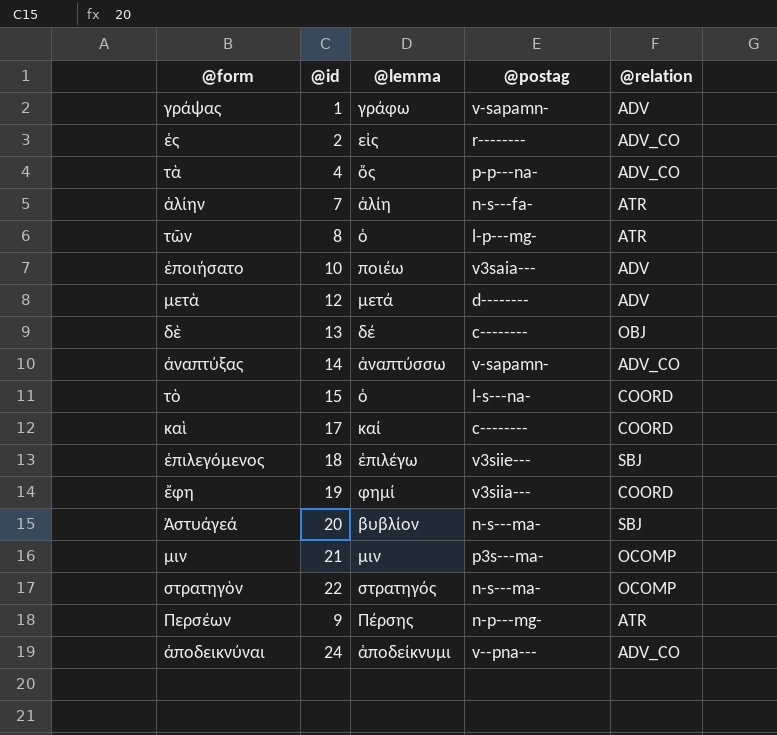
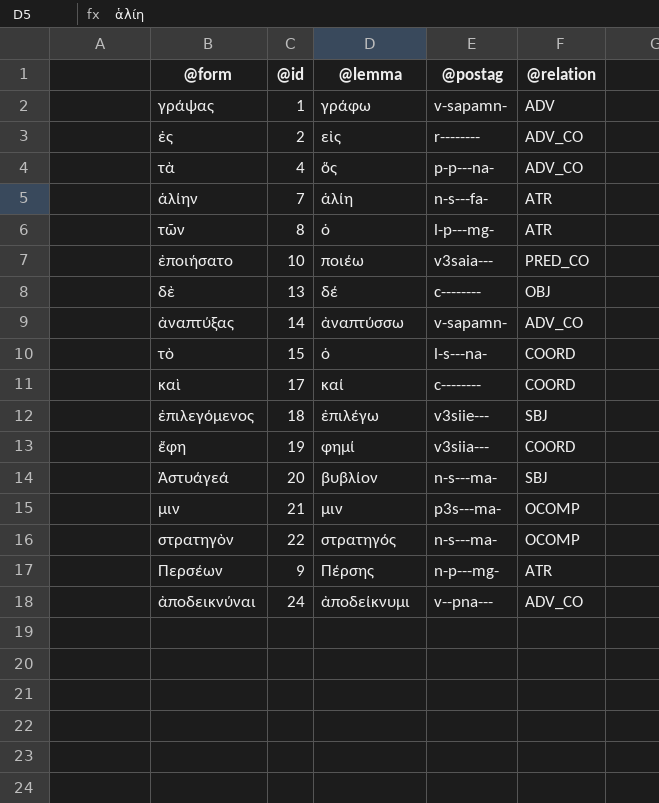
row μετὰ: 12 | μετά | d-------- | ADV -> none
ἐποιήσατο | @relation: ADV -> PRED_CO

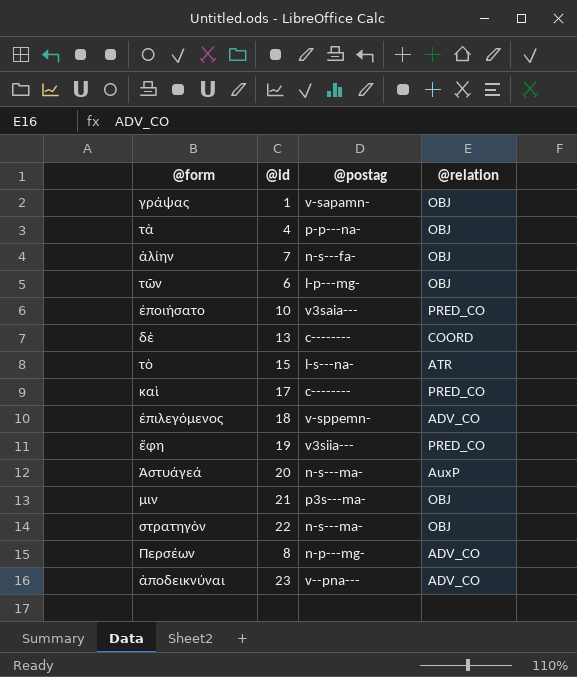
column @lemma | position: 3 -> none
row ἐς: 2 | εἰς | r-------- | ADV_CO -> none
row ἀναπτύξας: 14 | ἀναπτύσσω | v-sapamn- | ADV_CO -> none
γράψας | @relation: ADV -> OBJ
τὰ | @relation: ADV_CO -> OBJ
ἁλίην | @relation: ATR -> OBJ
τῶν | @id: 8 -> 6
τῶν | @relation: ATR -> OBJ
δὲ | @relation: OBJ -> COORD
τὸ | @relation: COORD -> ATR
καὶ | @relation: COORD -> PRED_CO
ἐπιλεγόμενος | @postag: v3siie--- -> v-sppemn-
ἐπιλεγόμενος | @relation: SBJ -> ADV_CO
ἔφη | @relation: COORD -> PRED_CO
Ἀστυάγεά | @relation: SBJ -> AuxP
μιν | @relation: OCOMP -> OBJ
στρατηγὸν | @relation: OCOMP -> OBJ
Περσέων | @id: 9 -> 8
Περσέων | @relation: ATR -> ADV_CO
ἀποδεικνύναι | @id: 24 -> 23

